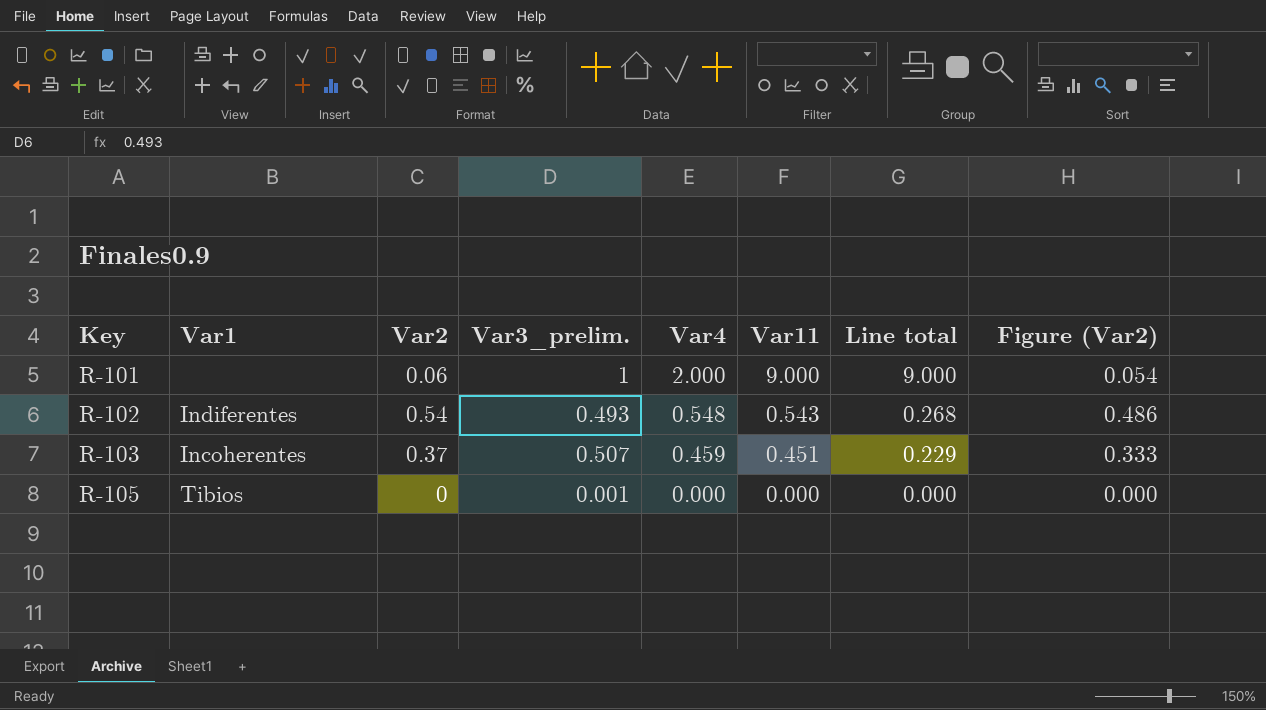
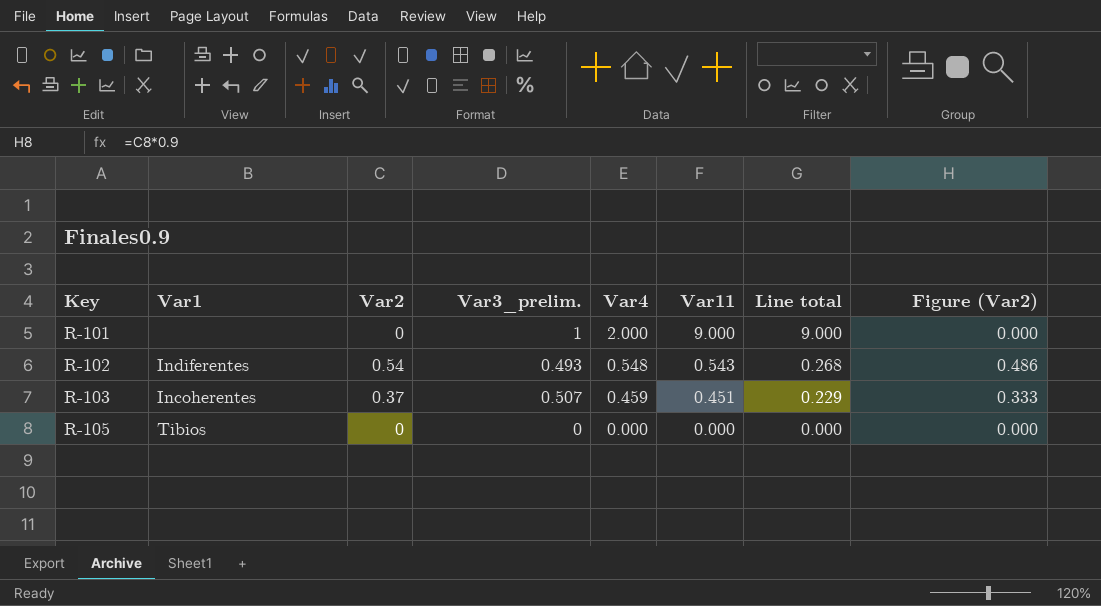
R-101 | Var2: 0.06 -> 0
R-101 | Figure (Var2): 0.054 -> 0.000
R-105 | Var3_prelim.: 0.001 -> 0

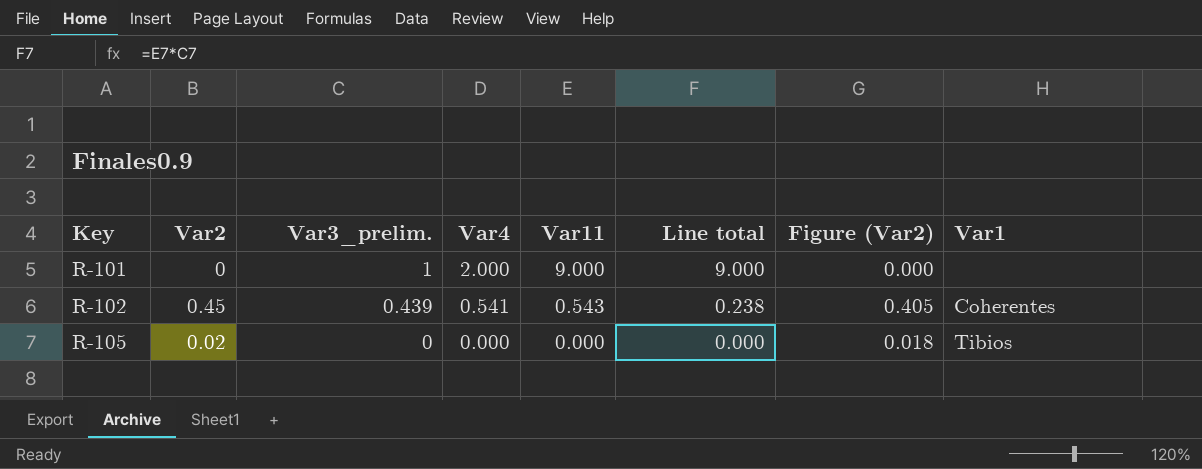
column Var1 | position: 2 -> 8
row R-103: Incoherentes | 0.37 | 0.507 | 0.459 | 0.451 | 0.229 | 0.333 -> none
R-102 | Var2: 0.54 -> 0.45
R-102 | Var3_prelim.: 0.493 -> 0.439
R-102 | Var4: 0.548 -> 0.541
R-102 | Line total: 0.268 -> 0.238
R-102 | Figure (Var2): 0.486 -> 0.405
R-102 | Var1: Indiferentes -> Coherentes
R-105 | Var2: 0 -> 0.02
R-105 | Figure (Var2): 0.000 -> 0.018

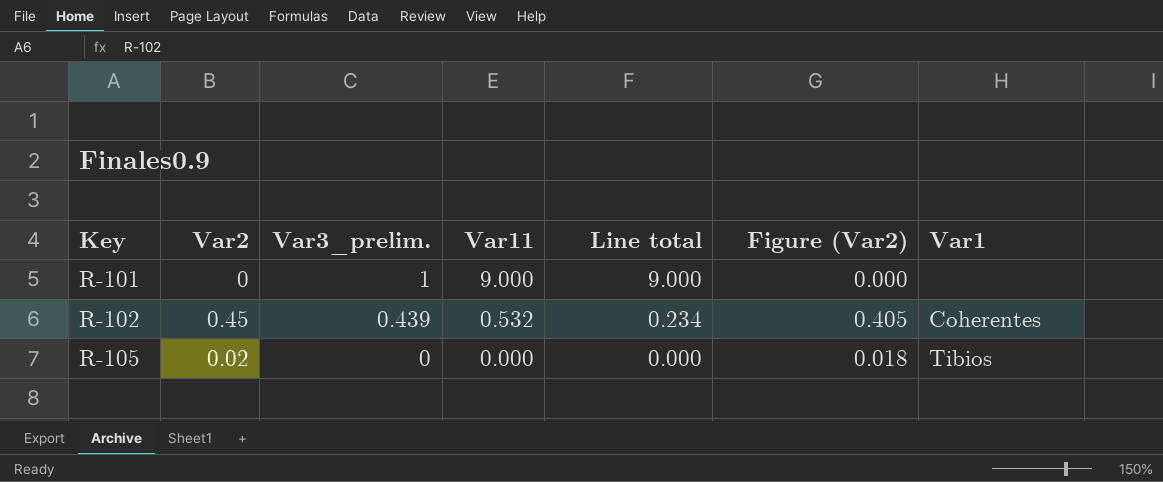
column Var4 | position: 4 -> none
R-102 | Var11: 0.543 -> 0.532
R-102 | Line total: 0.238 -> 0.234

